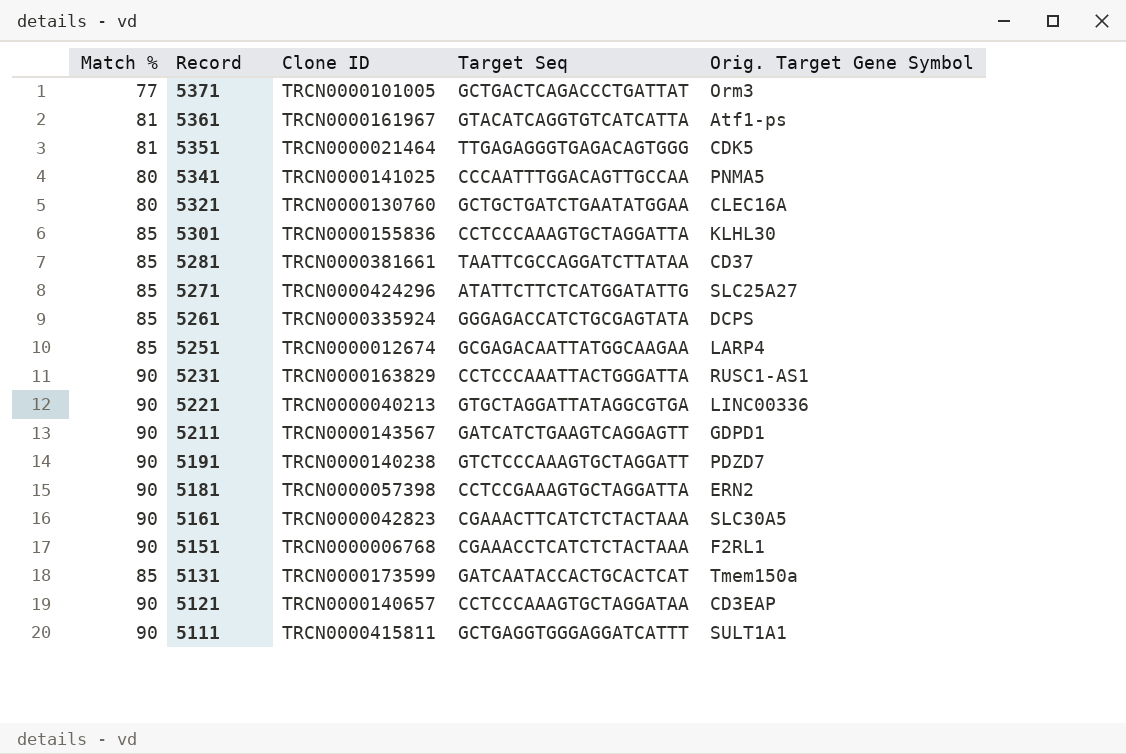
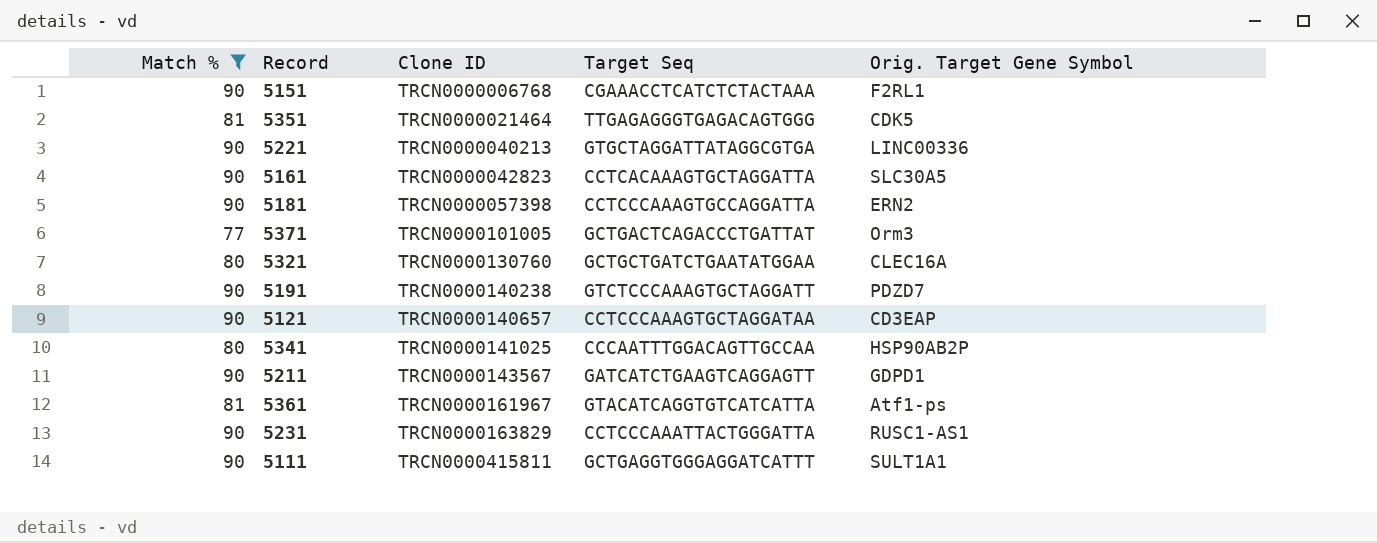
filter: none -> Match % != 85
row order: Record descending -> Clone ID ascending
5161 | Target Seq: CGAAACTTCATCTCTACTAAA -> CCTCACAAAGTGCTAGGATTA
5181 | Target Seq: CCTCCGAAAGTGCTAGGATTA -> CCTCCCAAAGTGCCAGGATTA
5341 | Orig. Target Gene Symbol: PNMA5 -> HSP90AB2P

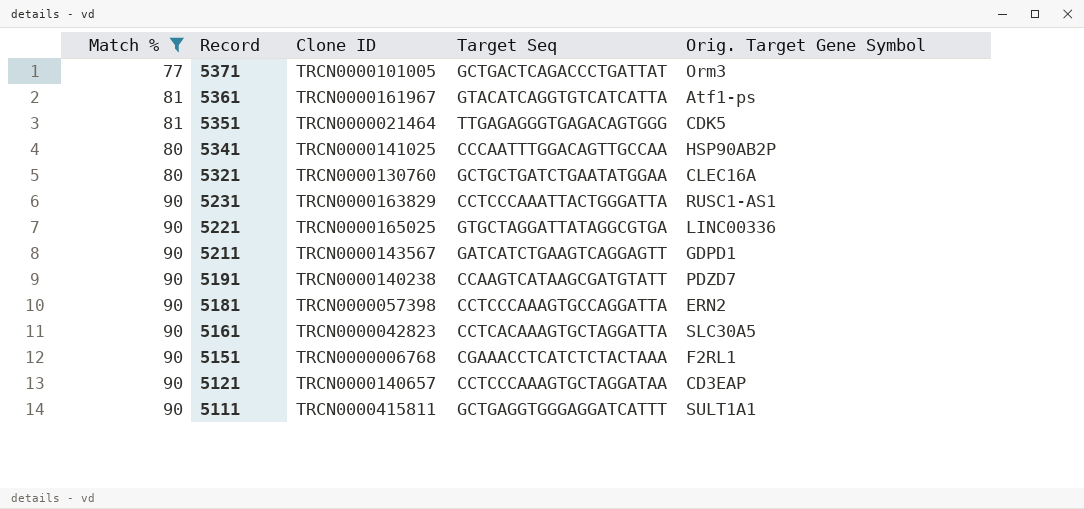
row order: Clone ID ascending -> Record descending
5221 | Clone ID: TRCN0000040213 -> TRCN0000165025
5191 | Target Seq: GTCTCCCAAAGTGCTAGGATT -> CCAAGTCATAAGCGATGTATT

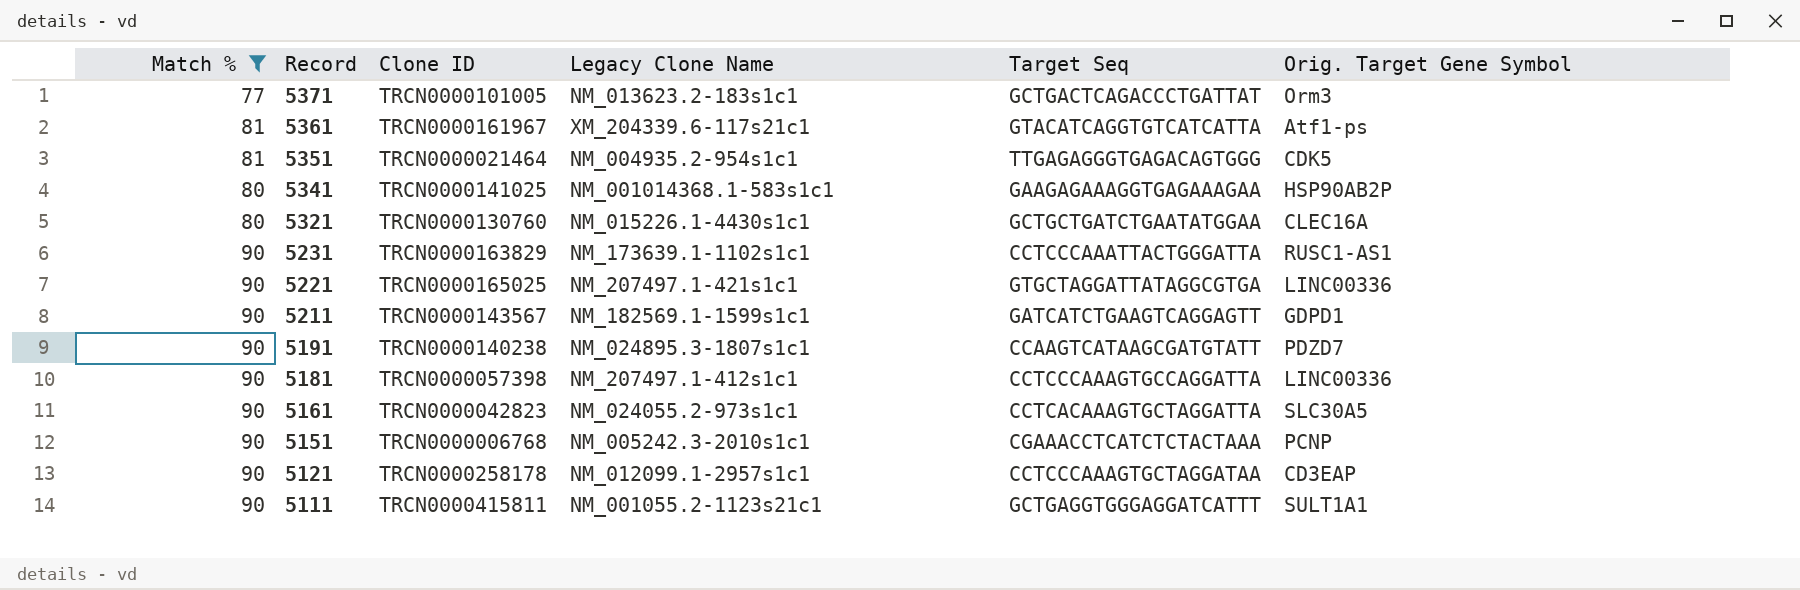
column Legacy Clone Name | position: none -> 4
5341 | Target Seq: CCCAATTTGGACAGTTGCCAA -> GAAGAGAAAGGTGAGAAAGAA
5181 | Orig. Target Gene Symbol: ERN2 -> LINC00336
5151 | Orig. Target Gene Symbol: F2RL1 -> PCNP
5121 | Clone ID: TRCN0000140657 -> TRCN0000258178

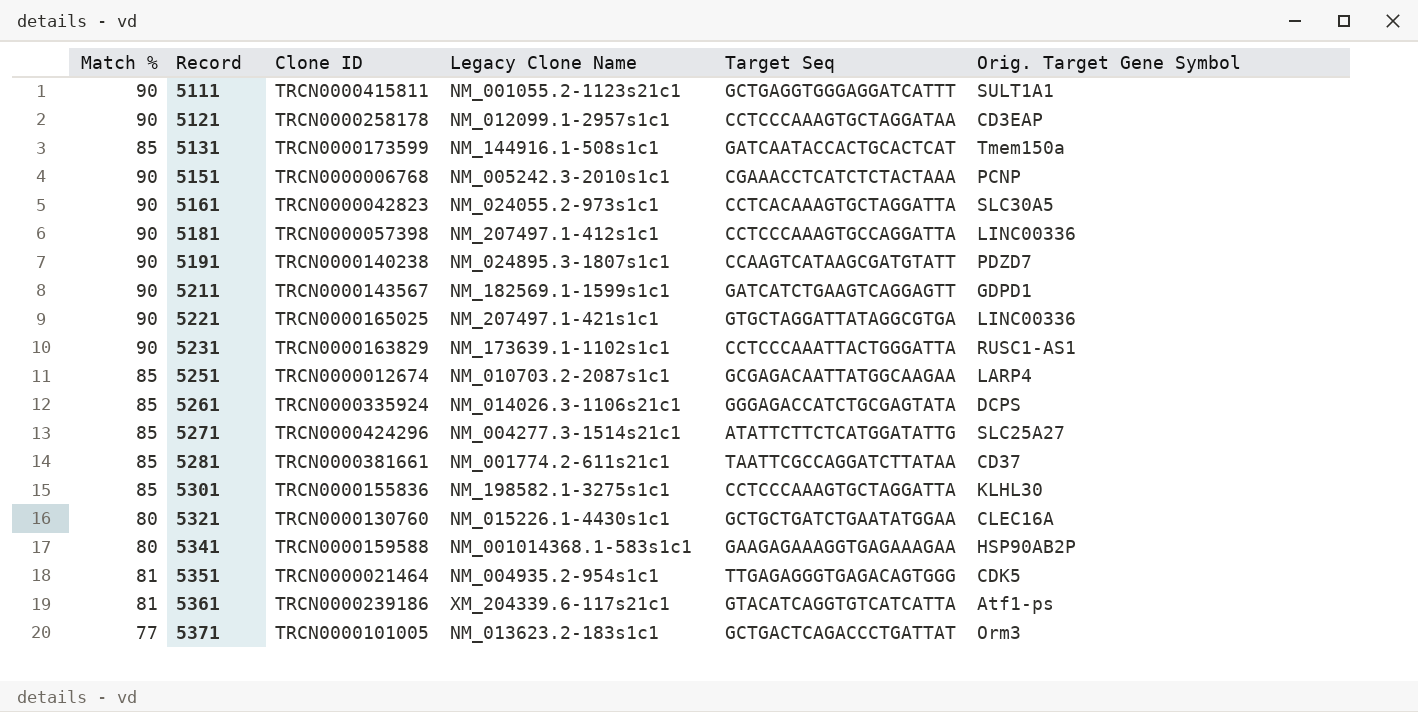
filter: Match % != 85 -> none
row order: Record descending -> Record ascending
5341 | Clone ID: TRCN0000141025 -> TRCN0000159588
5361 | Clone ID: TRCN0000161967 -> TRCN0000239186

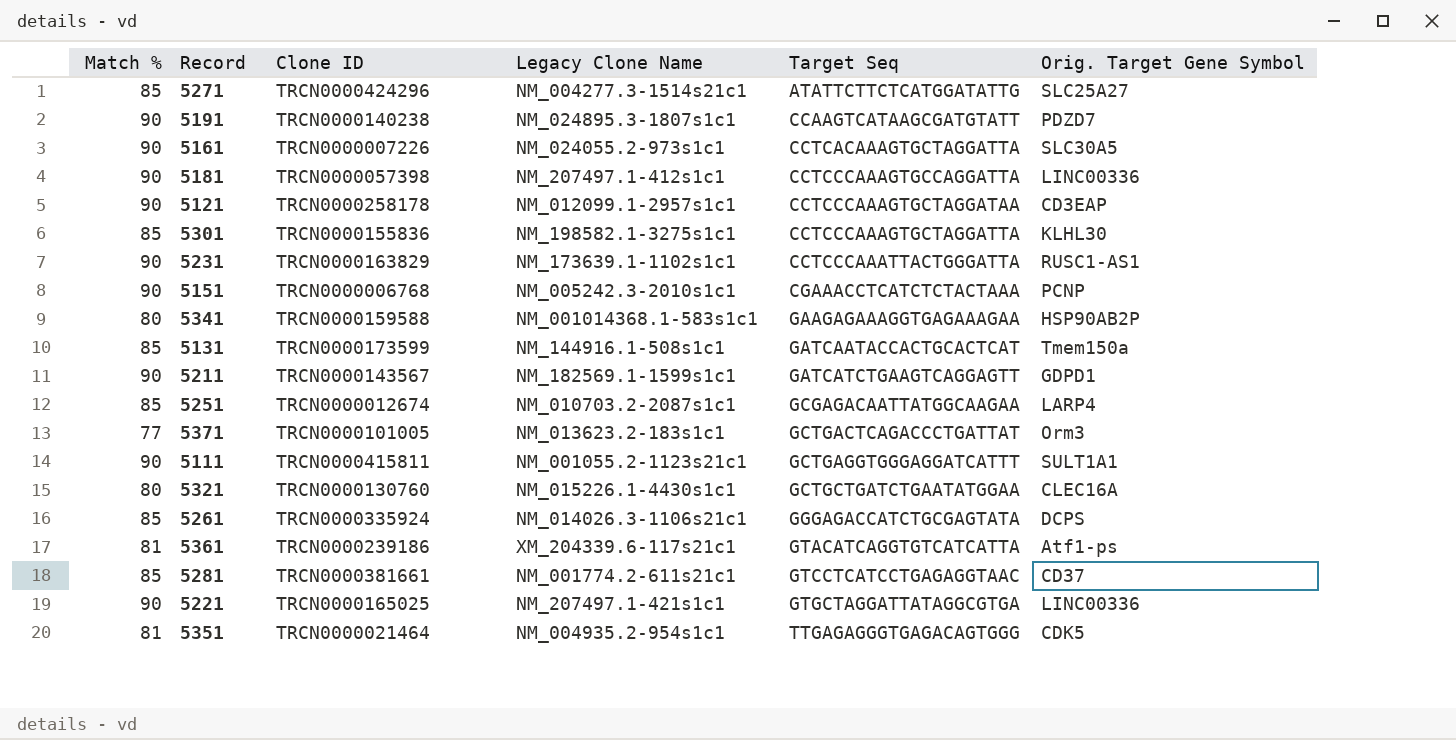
row order: Record ascending -> Target Seq ascending
5161 | Clone ID: TRCN0000042823 -> TRCN0000007226
5281 | Target Seq: TAATTCGCCAGGATCTTATAA -> GTCCTCATCCTGAGAGGTAAC

